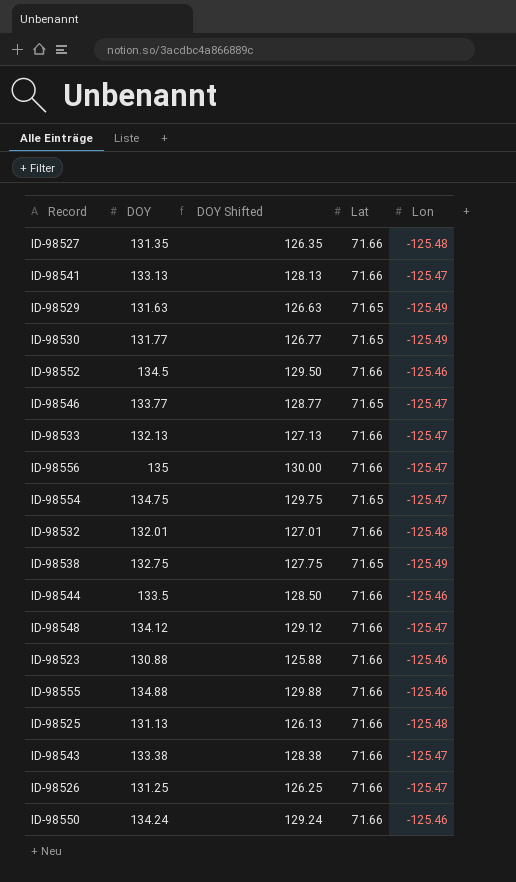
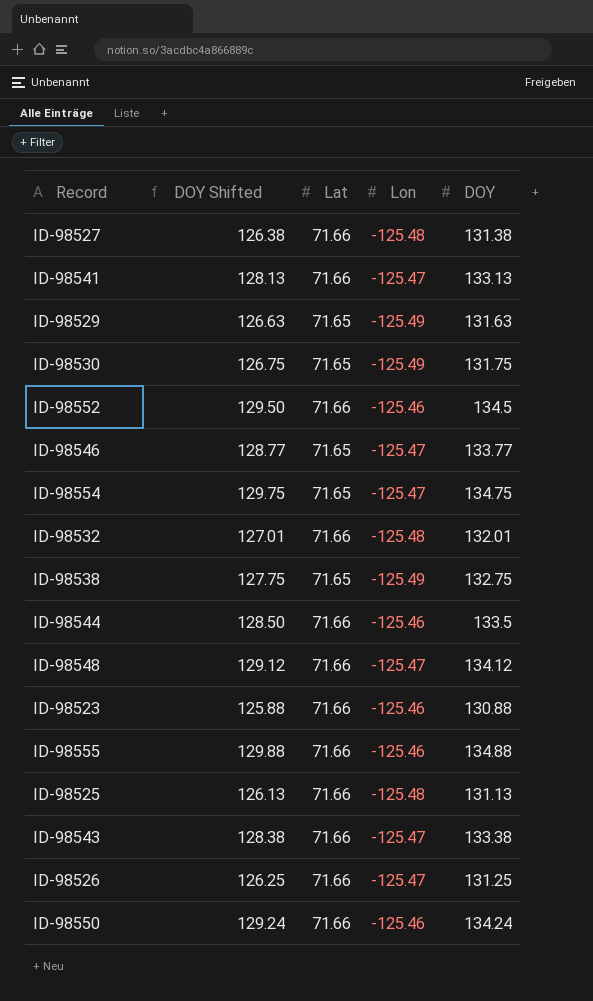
column DOY | position: 2 -> 5
row ID-98533: 132.13 | 127.13 | 71.66 | -125.47 -> none
row ID-98556: 135 | 130.00 | 71.66 | -125.47 -> none
ID-98527 | DOY Shifted: 126.35 -> 126.38
ID-98527 | DOY: 131.35 -> 131.38
ID-98530 | DOY Shifted: 126.77 -> 126.75
ID-98530 | DOY: 131.77 -> 131.75

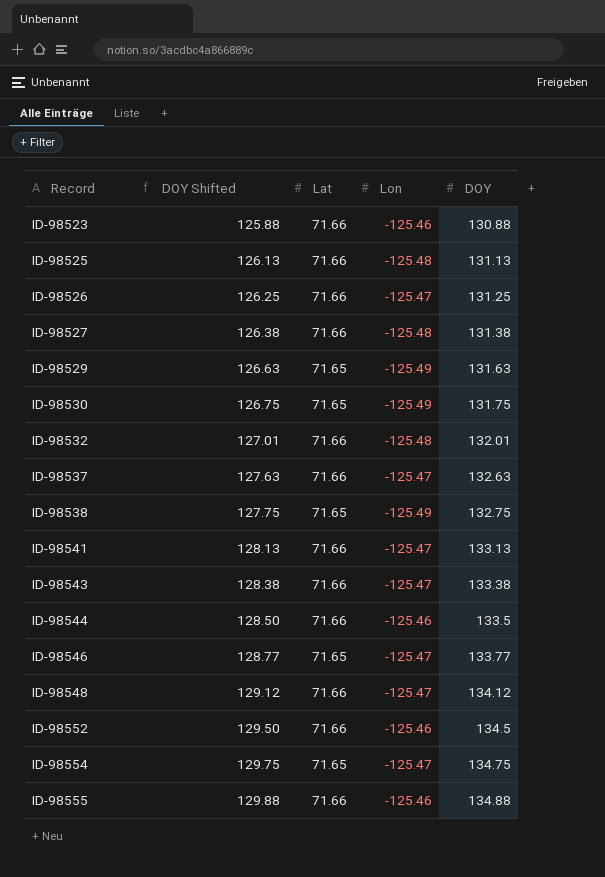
row order: none -> Record ascending
row ID-98550: 129.24 | 71.66 | -125.46 | 134.24 -> none
row ID-98537: none -> 127.63 | 71.66 | -125.47 | 132.63

